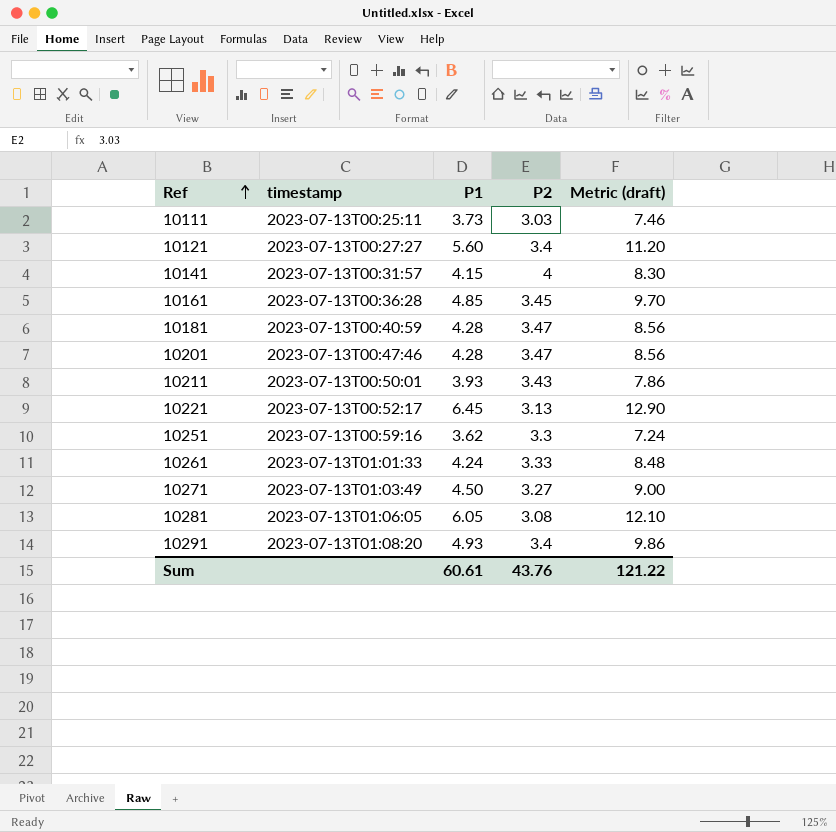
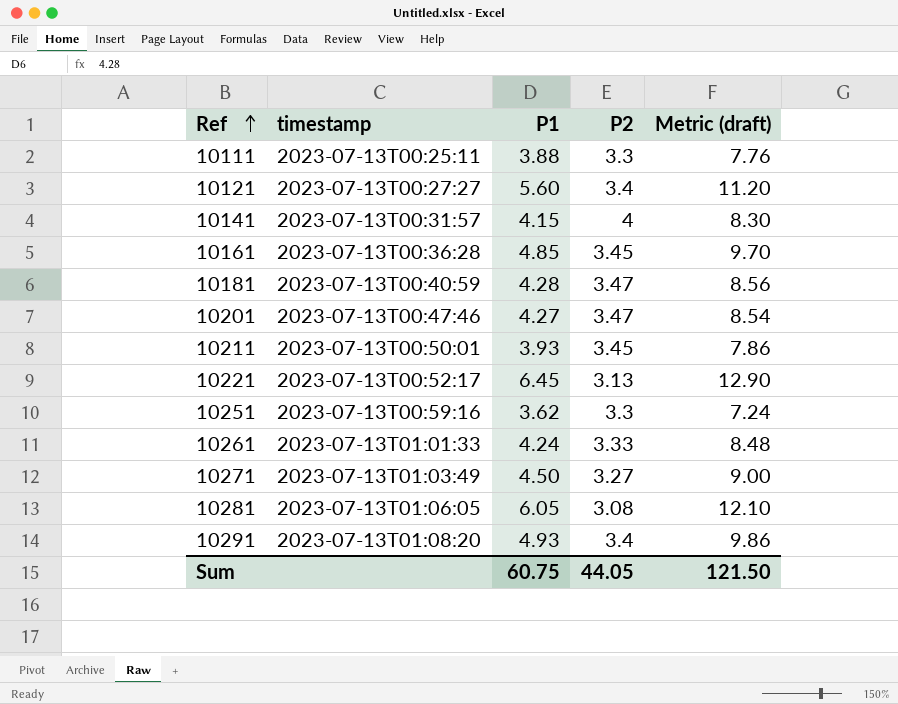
10111 | P1: 3.73 -> 3.88
10111 | P2: 3.03 -> 3.3
10111 | Metric (draft): 7.46 -> 7.76
10201 | P1: 4.28 -> 4.27
10201 | Metric (draft): 8.56 -> 8.54
10211 | P2: 3.43 -> 3.45
Sum | P1: 60.61 -> 60.75
Sum | P2: 43.76 -> 44.05
Sum | Metric (draft): 121.22 -> 121.50

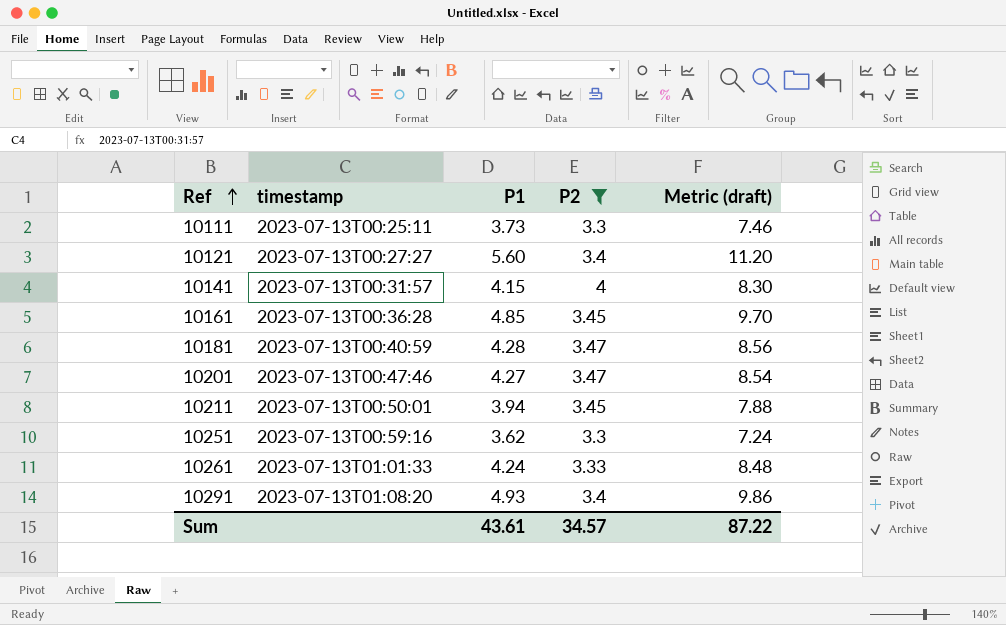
filter: none -> P2 >= 3.3
10111 | P1: 3.88 -> 3.73
10111 | Metric (draft): 7.76 -> 7.46
10211 | P1: 3.93 -> 3.94
10211 | Metric (draft): 7.86 -> 7.88
Sum | P1: 60.75 -> 43.61
Sum | P2: 44.05 -> 34.57
Sum | Metric (draft): 121.50 -> 87.22

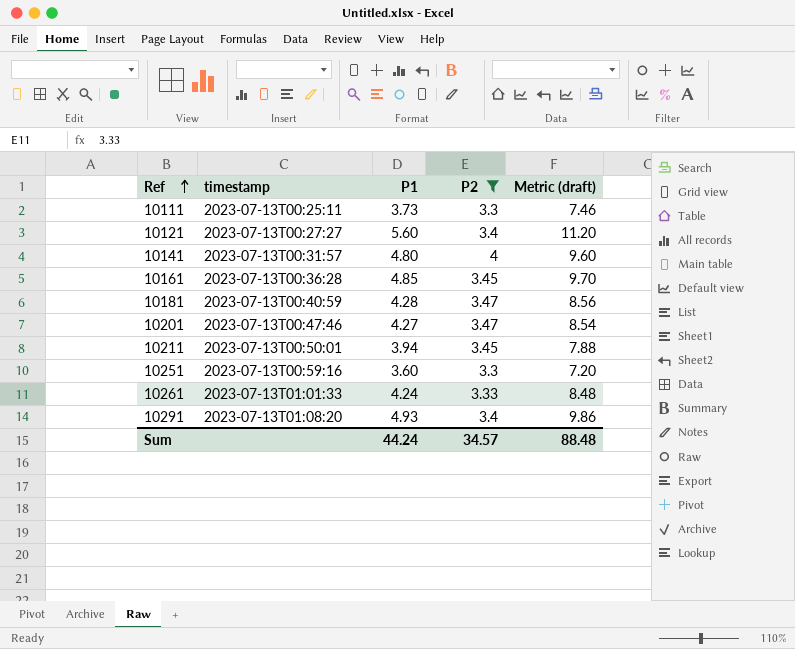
10141 | P1: 4.15 -> 4.80
10141 | Metric (draft): 8.30 -> 9.60
10251 | P1: 3.62 -> 3.60
10251 | Metric (draft): 7.24 -> 7.20
Sum | P1: 43.61 -> 44.24
Sum | Metric (draft): 87.22 -> 88.48

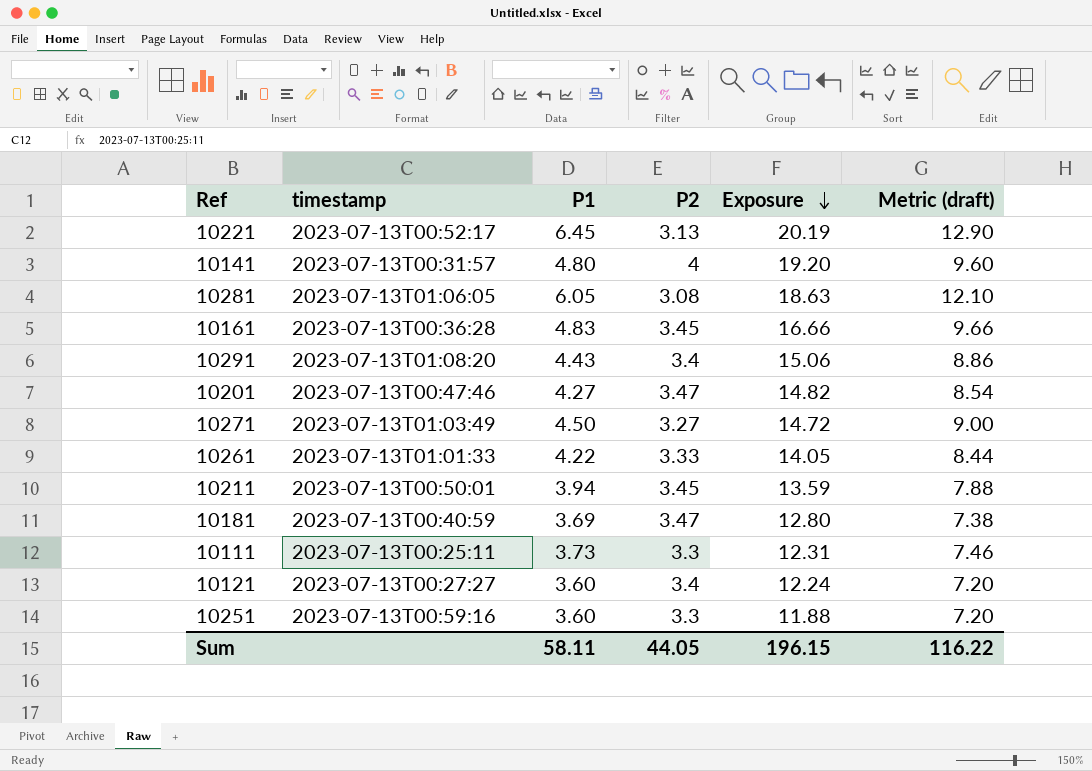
filter: P2 >= 3.3 -> none
row order: Ref ascending -> Exposure descending
column Exposure | formula: none -> [P1] * [P2]
10161 | P1: 4.85 -> 4.83
10161 | Metric (draft): 9.70 -> 9.66
10291 | P1: 4.93 -> 4.43
10291 | Metric (draft): 9.86 -> 8.86
10261 | P1: 4.24 -> 4.22
10261 | Metric (draft): 8.48 -> 8.44
10181 | P1: 4.28 -> 3.69
10181 | Metric (draft): 8.56 -> 7.38
10121 | P1: 5.60 -> 3.60
10121 | Metric (draft): 11.20 -> 7.20
Sum | P1: 44.24 -> 58.11
Sum | P2: 34.57 -> 44.05
Sum | Metric (draft): 88.48 -> 116.22

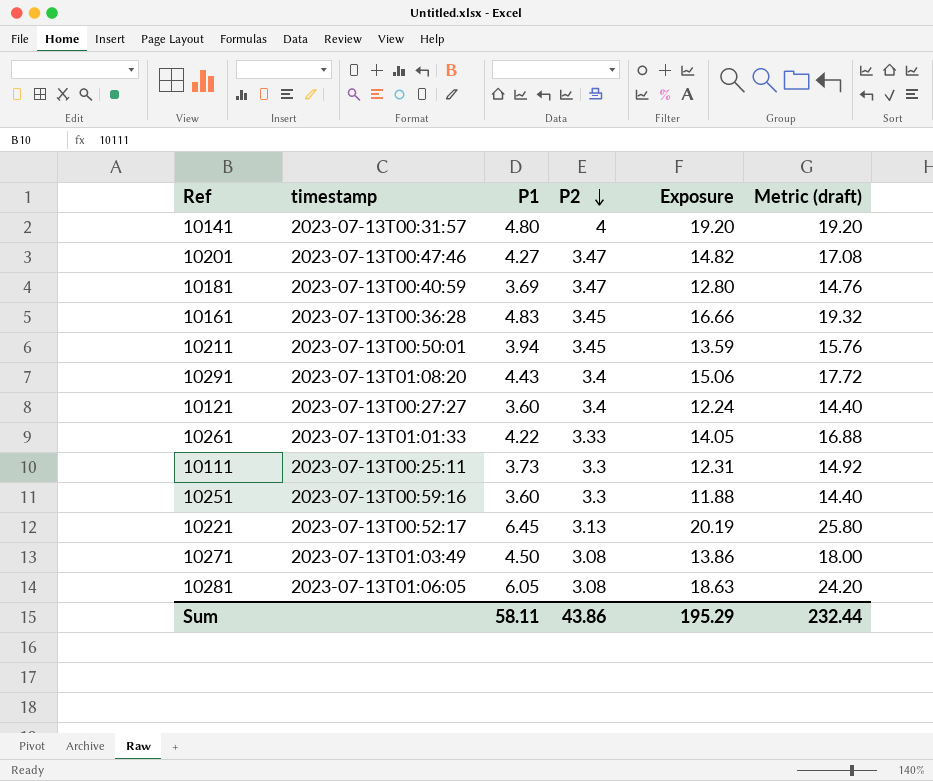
row order: Exposure descending -> P2 descending
column Metric (draft) | formula: [P1] * 2 -> [P1] * 4
10271 | P2: 3.27 -> 3.08
10271 | Exposure: 14.72 -> 13.86
Sum | P2: 44.05 -> 43.86
Sum | Exposure: 196.15 -> 195.29
Sum | Metric (draft): 116.22 -> 232.44

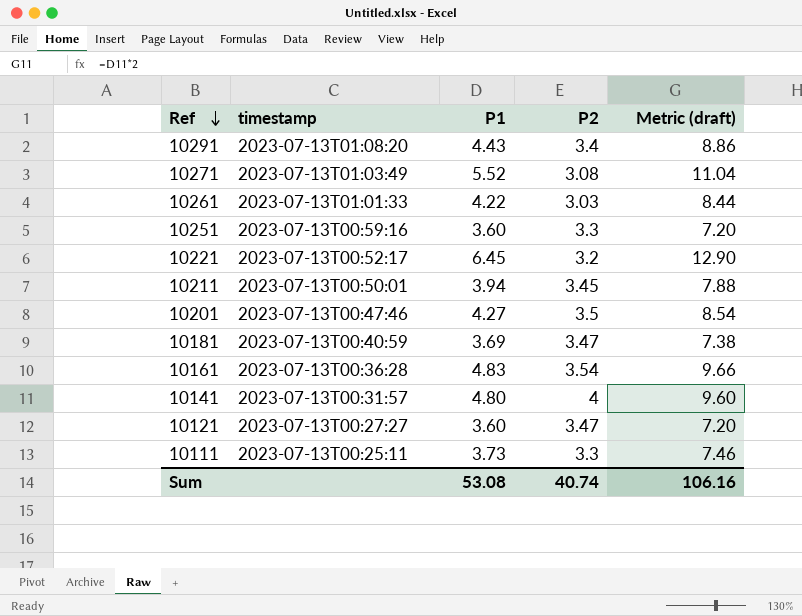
row order: P2 descending -> Ref descending
column Exposure | formula: [P1] * [P2] -> none
column Metric (draft) | formula: [P1] * 4 -> [P1] * 2
row 10281: 2023-07-13T01:06:05 | 6.05 | 3.08 | 18.63 | 24.20 -> none
10271 | P1: 4.50 -> 5.52
10261 | P2: 3.33 -> 3.03
10221 | P2: 3.13 -> 3.2
10201 | P2: 3.47 -> 3.5
10161 | P2: 3.45 -> 3.54
10121 | P2: 3.4 -> 3.47
Sum | P1: 58.11 -> 53.08
Sum | P2: 43.86 -> 40.74
Sum | Metric (draft): 232.44 -> 106.16

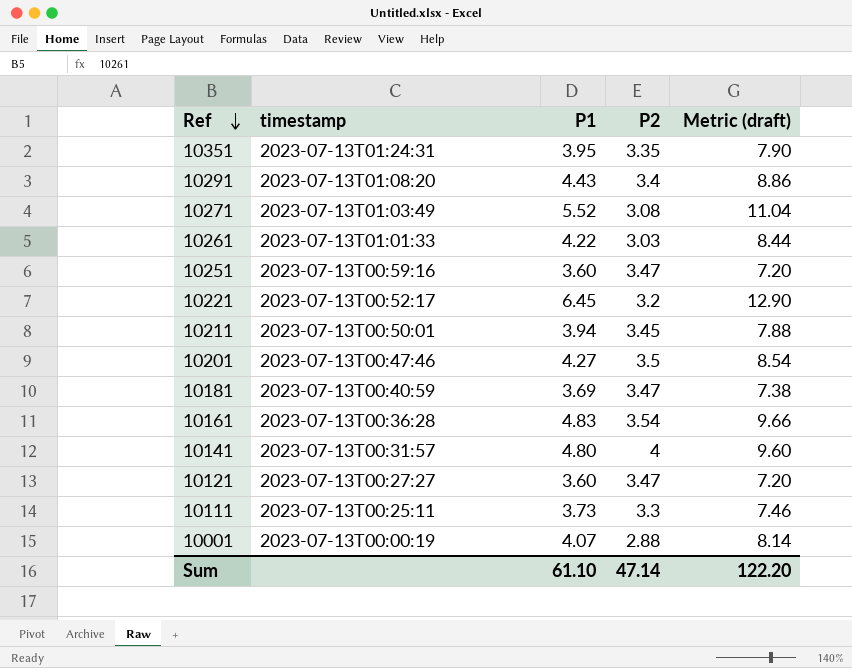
row 10351: none -> 2023-07-13T01:24:31 | 3.95 | 3.35 | 7.90
10251 | P2: 3.3 -> 3.47
row 10001: none -> 2023-07-13T00:00:19 | 4.07 | 2.88 | 8.14
Sum | P1: 53.08 -> 61.10
Sum | P2: 40.74 -> 47.14
Sum | Metric (draft): 106.16 -> 122.20

